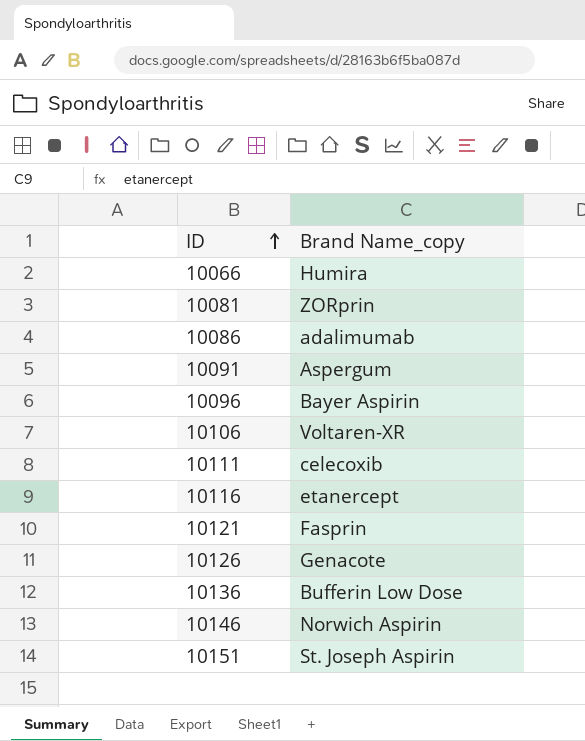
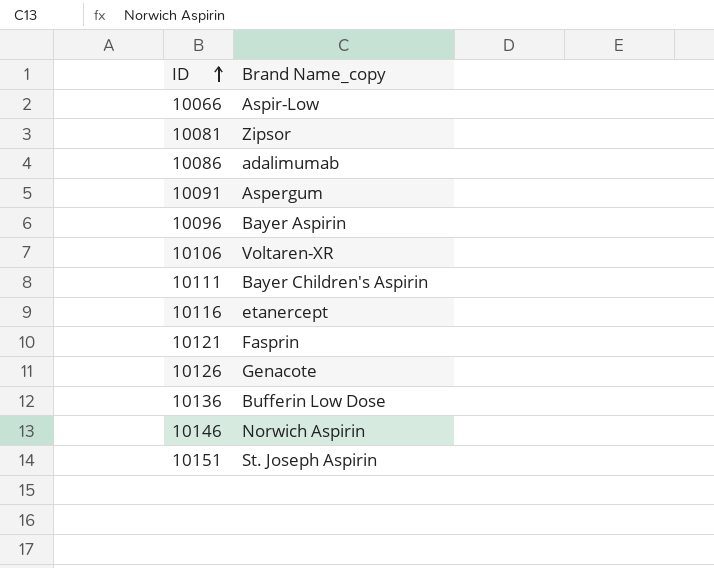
10066 | Brand Name_copy: Humira -> Aspir-Low
10081 | Brand Name_copy: ZORprin -> Zipsor
10111 | Brand Name_copy: celecoxib -> Bayer Children's Aspirin

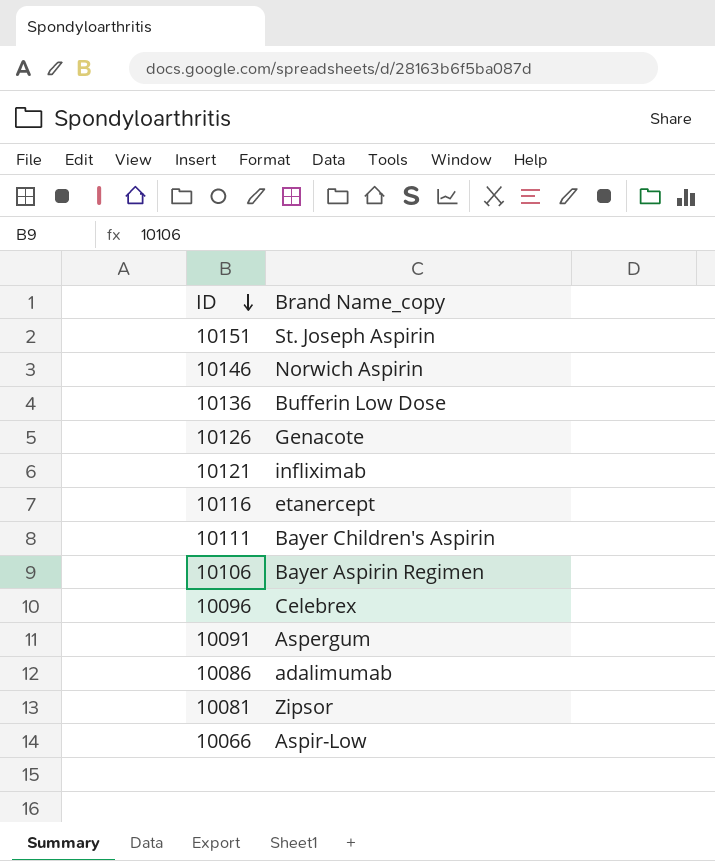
row order: ID ascending -> ID descending
10121 | Brand Name_copy: Fasprin -> infliximab
10106 | Brand Name_copy: Voltaren-XR -> Bayer Aspirin Regimen
10096 | Brand Name_copy: Bayer Aspirin -> Celebrex

